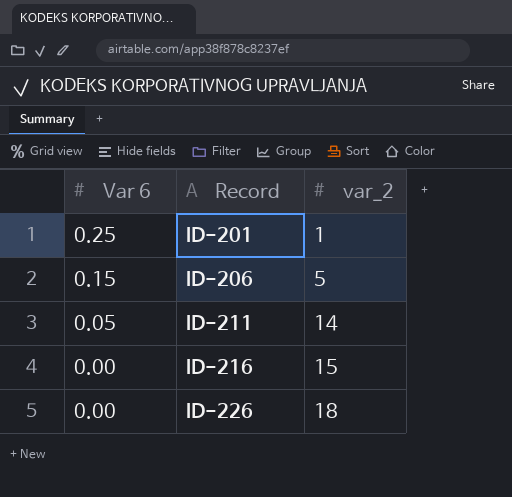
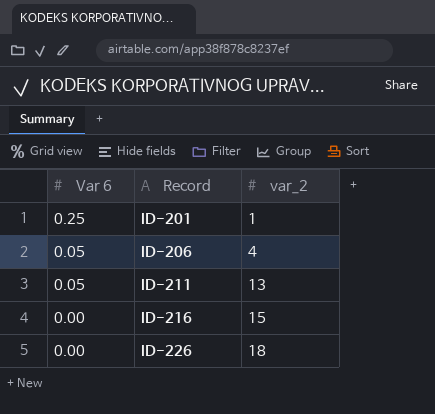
ID-206 | Var 6: 0.15 -> 0.05
ID-206 | var_2: 5 -> 4
ID-211 | var_2: 14 -> 13

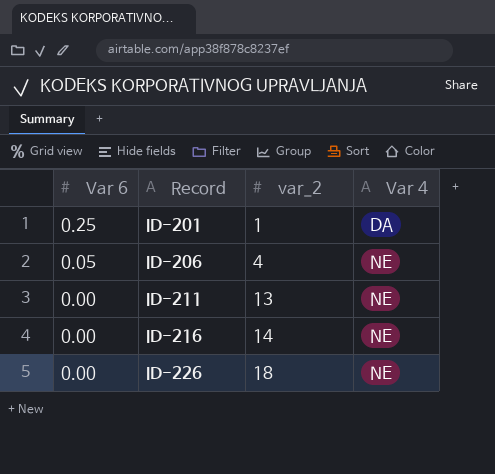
column Var 4 | position: none -> 4
ID-211 | Var 6: 0.05 -> 0.00
ID-216 | var_2: 15 -> 14

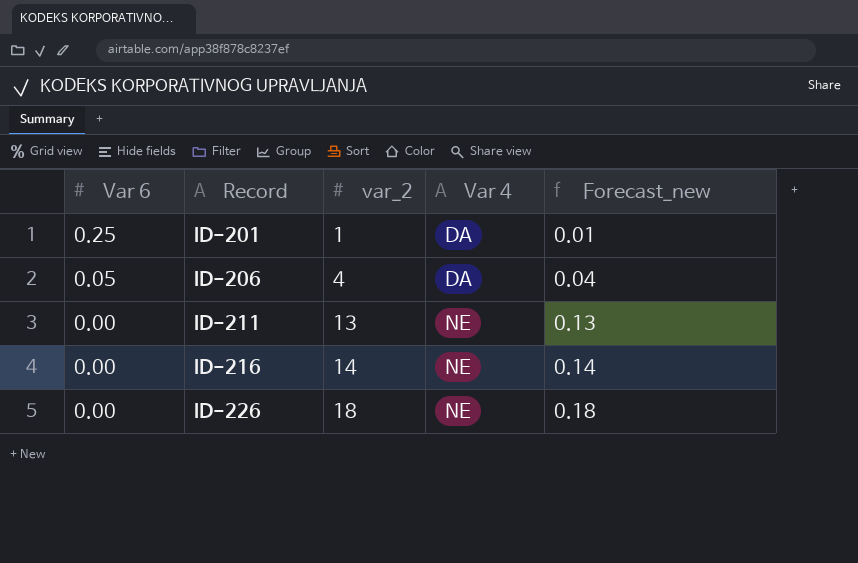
column Forecast_new | formula: none -> [var_2] * 0.01
ID-206 | Var 4: NE -> DA

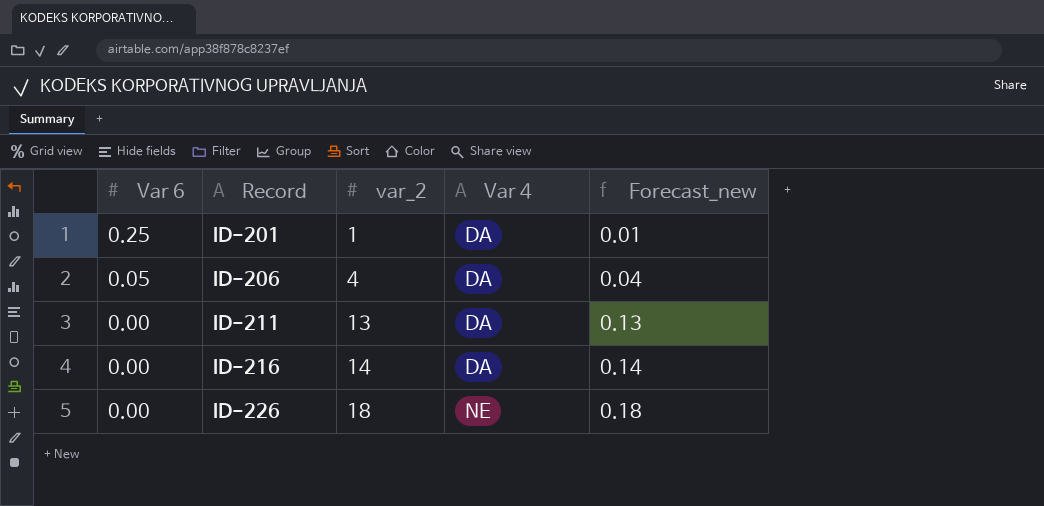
ID-211 | Var 4: NE -> DA
ID-216 | Var 4: NE -> DA

